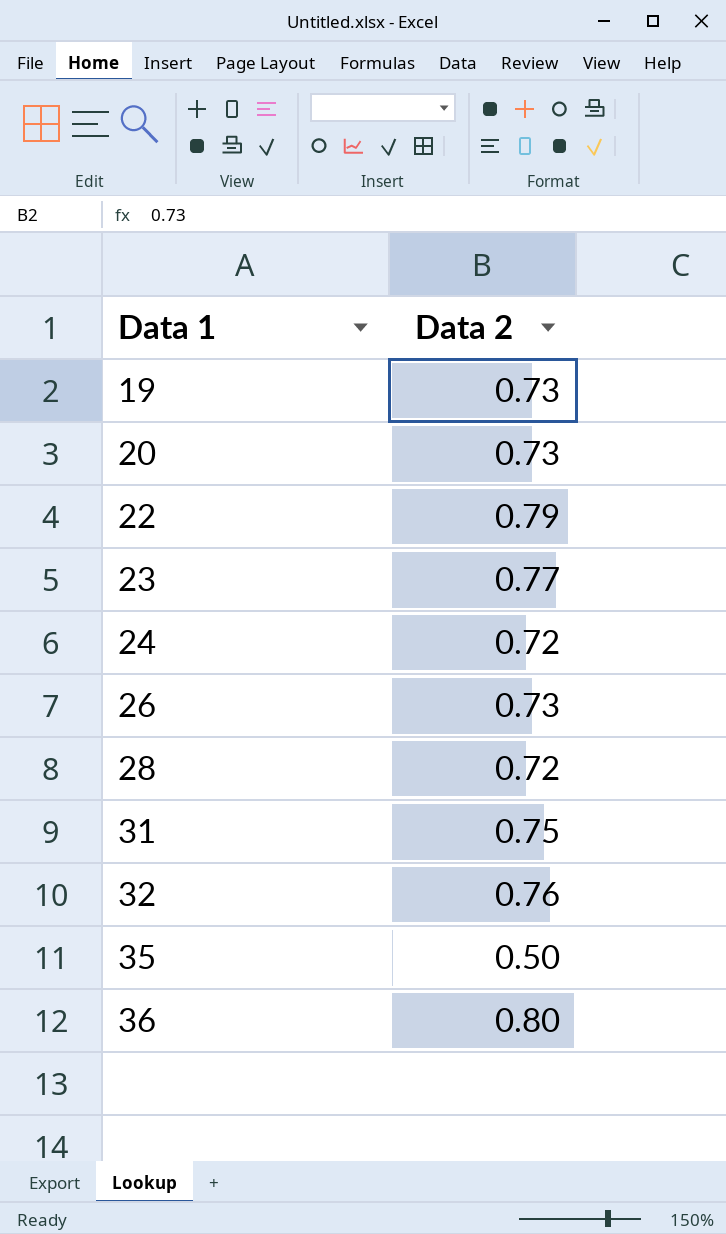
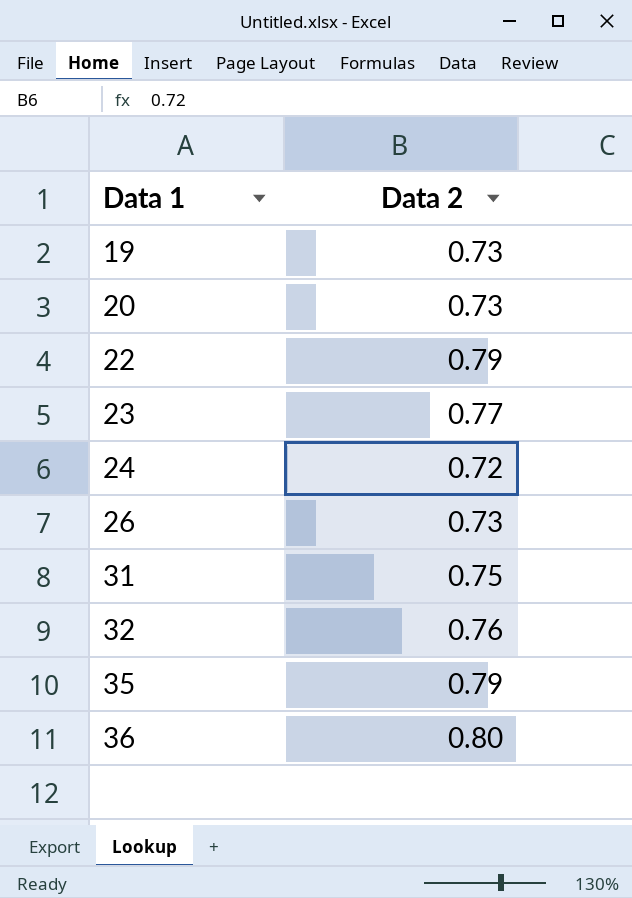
row 28: 0.72 -> none
35 | Data 2: 0.50 -> 0.79

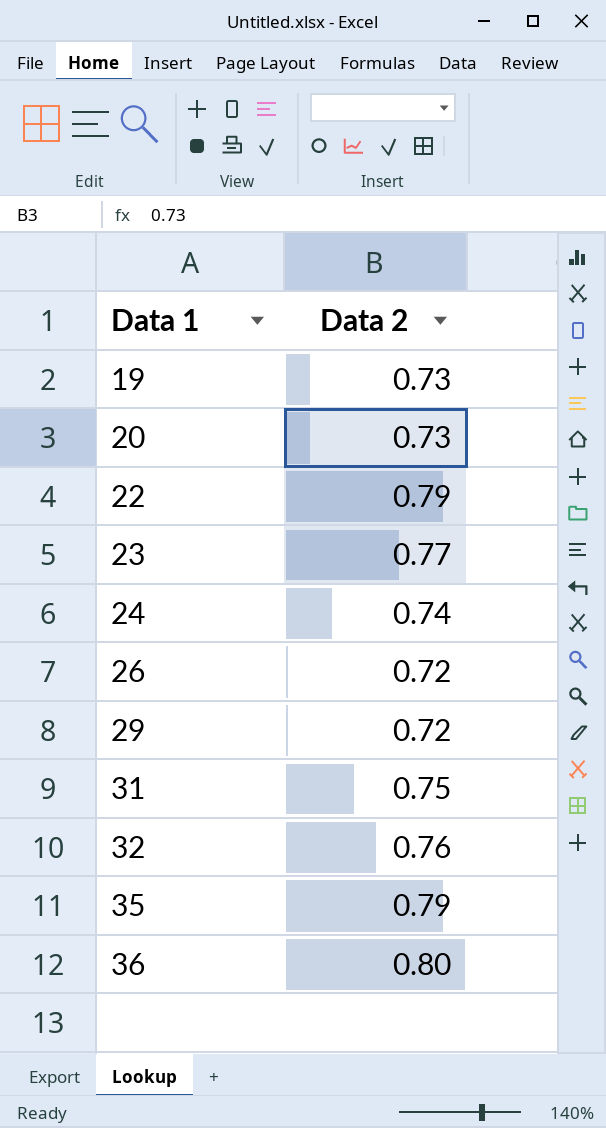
24 | Data 2: 0.72 -> 0.74
26 | Data 2: 0.73 -> 0.72
row 29: none -> 0.72

